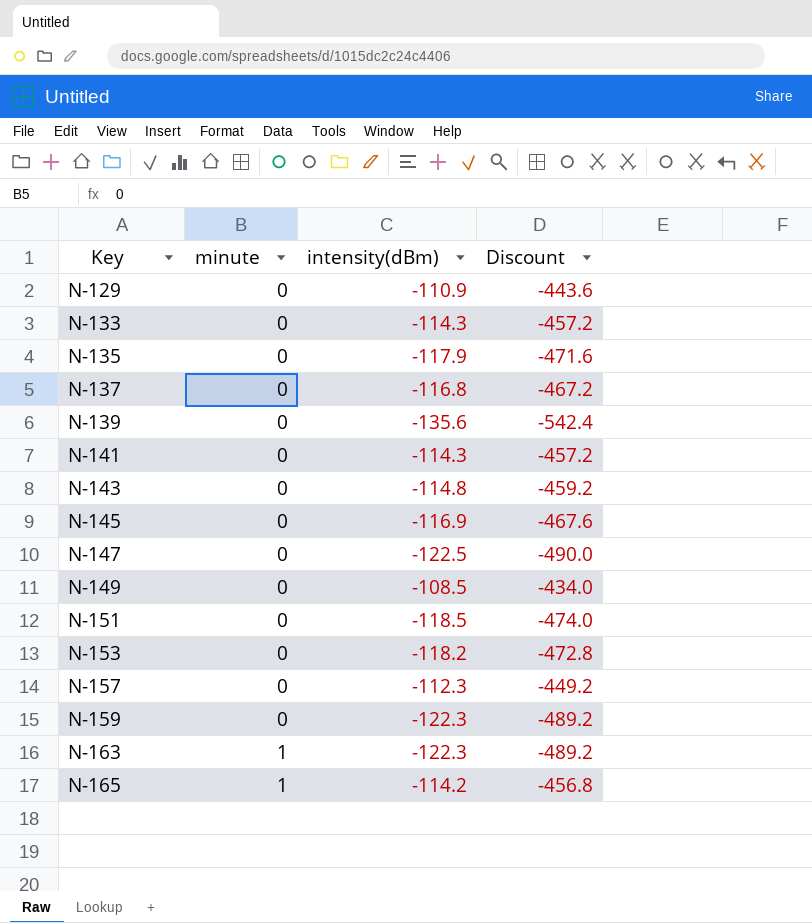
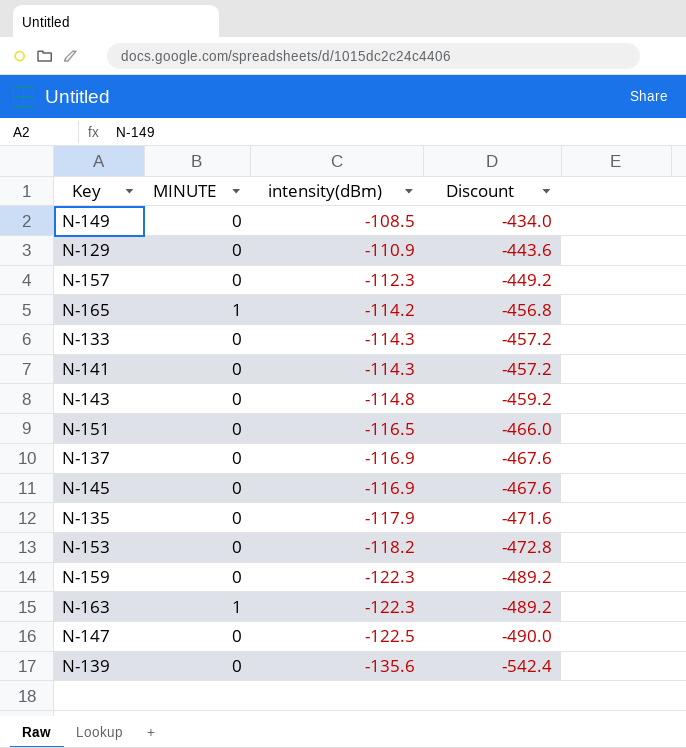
row order: Key ascending -> intensity(dBm) descending
column name: minute -> MINUTE
N-151 | intensity(dBm): -118.5 -> -116.5
N-151 | Discount: -474.0 -> -466.0
N-137 | intensity(dBm): -116.8 -> -116.9
N-137 | Discount: -467.2 -> -467.6

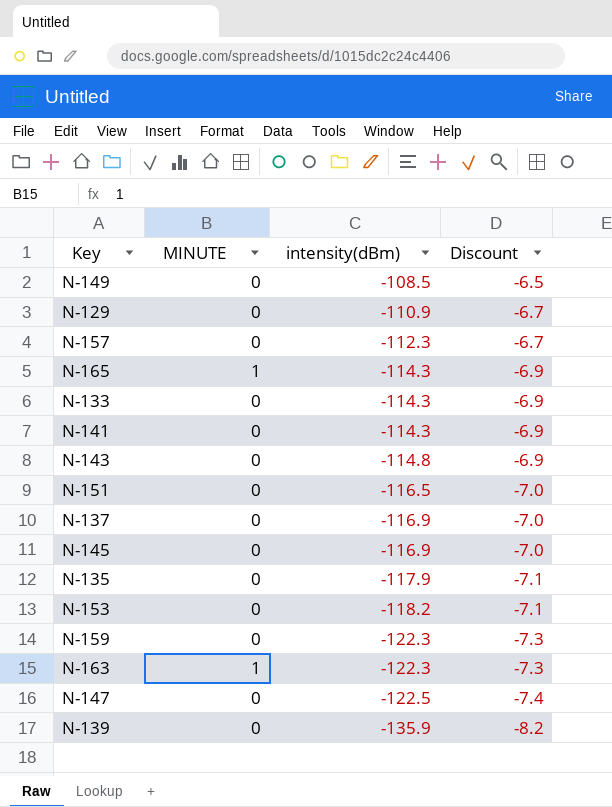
column Discount | formula: [intensity(dBm)] * 4 -> [intensity(dBm)] * 0.06
N-165 | intensity(dBm): -114.2 -> -114.3
N-139 | intensity(dBm): -135.6 -> -135.9

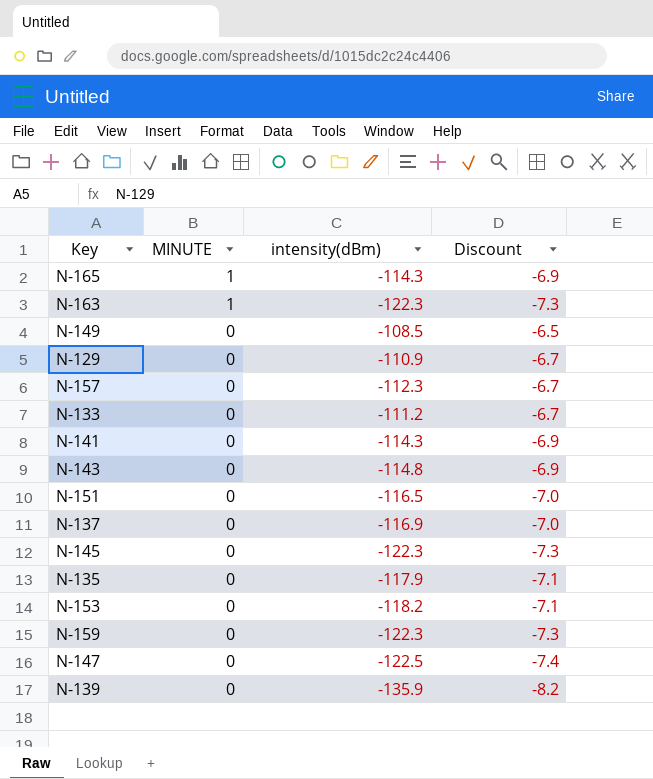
row order: intensity(dBm) descending -> MINUTE descending
N-133 | intensity(dBm): -114.3 -> -111.2
N-133 | Discount: -6.9 -> -6.7
N-145 | intensity(dBm): -116.9 -> -122.3
N-145 | Discount: -7.0 -> -7.3

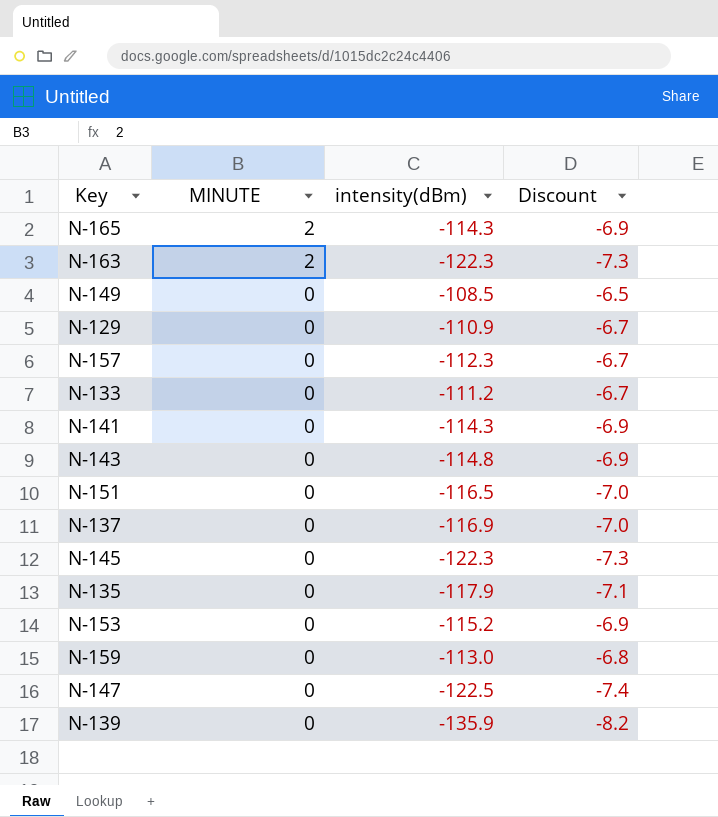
N-165 | MINUTE: 1 -> 2
N-163 | MINUTE: 1 -> 2
N-153 | intensity(dBm): -118.2 -> -115.2
N-153 | Discount: -7.1 -> -6.9
N-159 | intensity(dBm): -122.3 -> -113.0
N-159 | Discount: -7.3 -> -6.8

